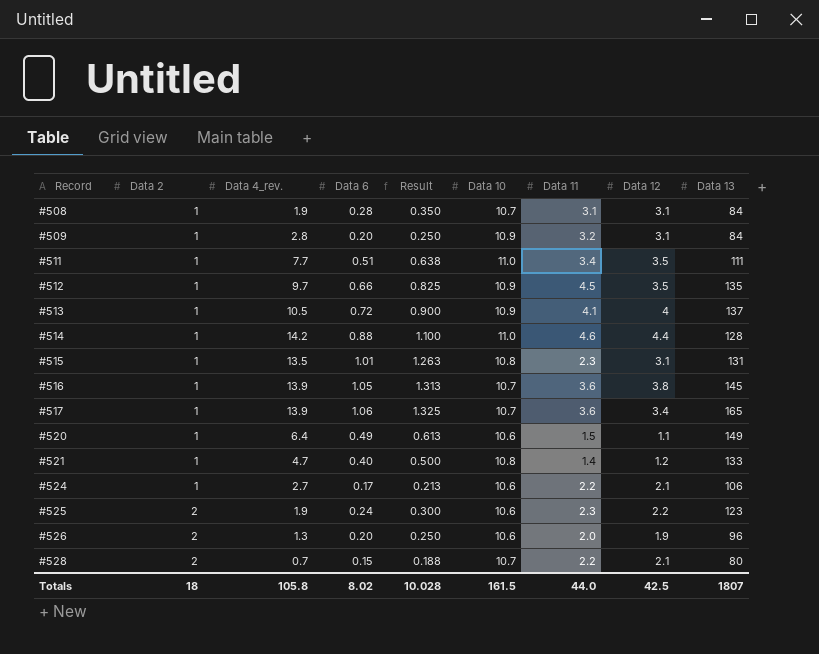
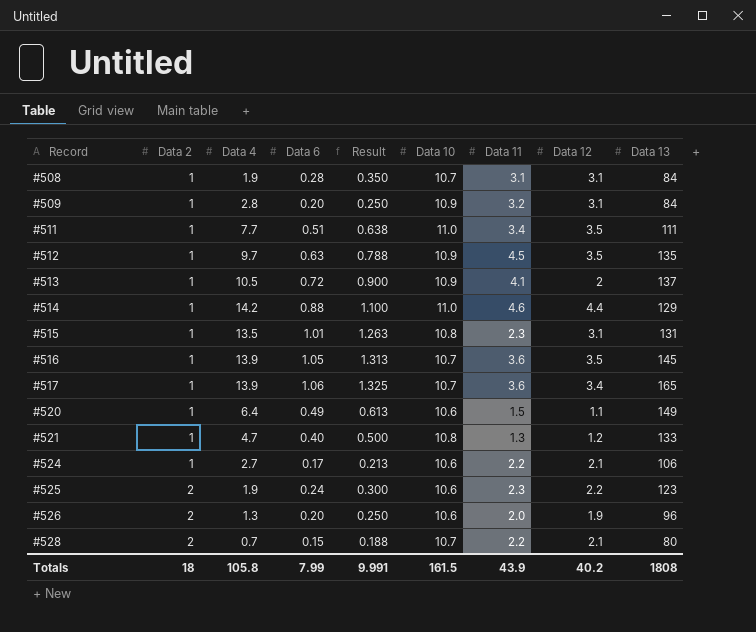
column name: Data 4_rev. -> Data 4
#512 | Data 6: 0.66 -> 0.63
#512 | Result: 0.825 -> 0.788
#513 | Data 12: 4 -> 2
#514 | Data 13: 128 -> 129
#516 | Data 12: 3.8 -> 3.5
#521 | Data 11: 1.4 -> 1.3
Totals | Data 6: 8.02 -> 7.99
Totals | Result: 10.028 -> 9.991
Totals | Data 11: 44.0 -> 43.9
Totals | Data 12: 42.5 -> 40.2
Totals | Data 13: 1807 -> 1808

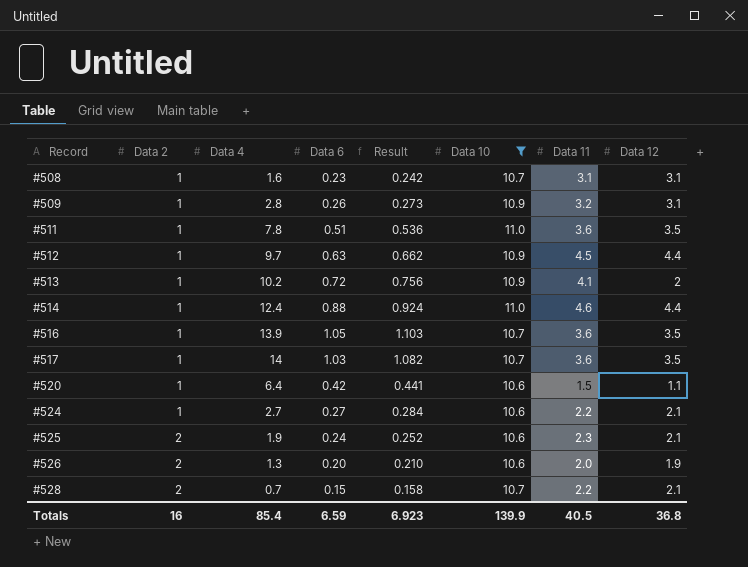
filter: none -> Data 10 != 10.8
column Data 13 | position: 9 -> none
column Result | formula: [Data 6] * 1.25 -> [Data 6] * 1.05
#508 | Data 4: 1.9 -> 1.6
#508 | Data 6: 0.28 -> 0.23
#509 | Data 6: 0.20 -> 0.26
#511 | Data 4: 7.7 -> 7.8
#511 | Data 11: 3.4 -> 3.6
#512 | Data 12: 3.5 -> 4.4
#513 | Data 4: 10.5 -> 10.2
#514 | Data 4: 14.2 -> 12.4
#517 | Data 4: 13.9 -> 14
#517 | Data 6: 1.06 -> 1.03
#517 | Data 12: 3.4 -> 3.5
#520 | Data 6: 0.49 -> 0.42
#524 | Data 6: 0.17 -> 0.27
#525 | Data 12: 2.2 -> 2.1
Totals | Data 2: 18 -> 16
Totals | Data 4: 105.8 -> 85.4
Totals | Data 6: 7.99 -> 6.59
Totals | Result: 9.991 -> 6.923
Totals | Data 10: 161.5 -> 139.9
Totals | Data 11: 43.9 -> 40.5
Totals | Data 12: 40.2 -> 36.8

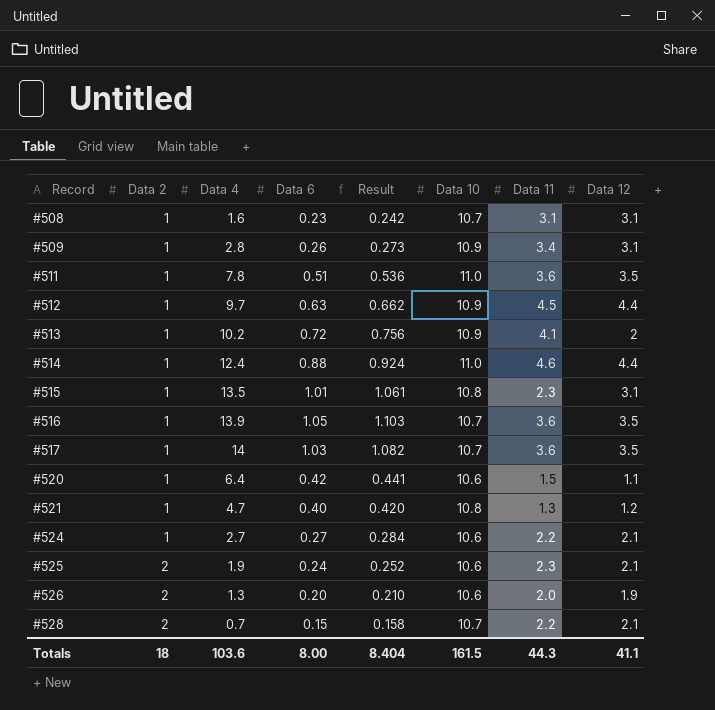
filter: Data 10 != 10.8 -> none
#509 | Data 11: 3.2 -> 3.4
Totals | Data 2: 16 -> 18
Totals | Data 4: 85.4 -> 103.6
Totals | Data 6: 6.59 -> 8.00
Totals | Result: 6.923 -> 8.404
Totals | Data 10: 139.9 -> 161.5
Totals | Data 11: 40.5 -> 44.3
Totals | Data 12: 36.8 -> 41.1

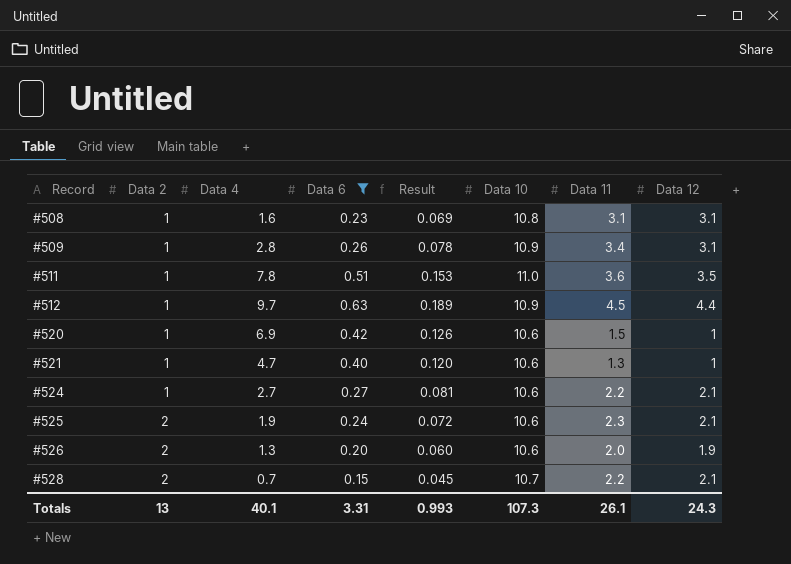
filter: none -> Data 6 <= 0.63
column Result | formula: [Data 6] * 1.05 -> [Data 6] * 0.3
#508 | Data 10: 10.7 -> 10.8
#520 | Data 4: 6.4 -> 6.9
#520 | Data 12: 1.1 -> 1
#521 | Data 10: 10.8 -> 10.6
#521 | Data 12: 1.2 -> 1
Totals | Data 2: 18 -> 13
Totals | Data 4: 103.6 -> 40.1
Totals | Data 6: 8.00 -> 3.31
Totals | Result: 8.404 -> 0.993
Totals | Data 10: 161.5 -> 107.3
Totals | Data 11: 44.3 -> 26.1
Totals | Data 12: 41.1 -> 24.3

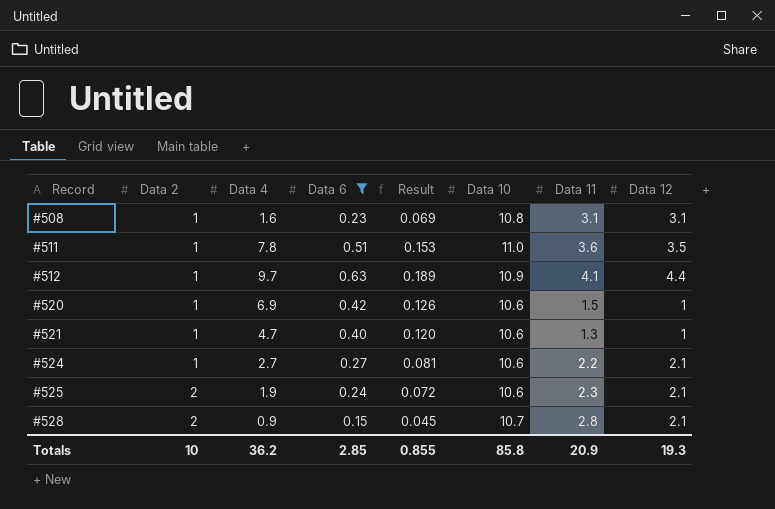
row #509: 1 | 2.8 | 0.26 | 0.078 | 10.9 | 3.4 | 3.1 -> none
row #526: 2 | 1.3 | 0.20 | 0.060 | 10.6 | 2.0 | 1.9 -> none
#512 | Data 11: 4.5 -> 4.1
#528 | Data 4: 0.7 -> 0.9
#528 | Data 11: 2.2 -> 2.8
Totals | Data 2: 13 -> 10
Totals | Data 4: 40.1 -> 36.2
Totals | Data 6: 3.31 -> 2.85
Totals | Result: 0.993 -> 0.855
Totals | Data 10: 107.3 -> 85.8
Totals | Data 11: 26.1 -> 20.9
Totals | Data 12: 24.3 -> 19.3

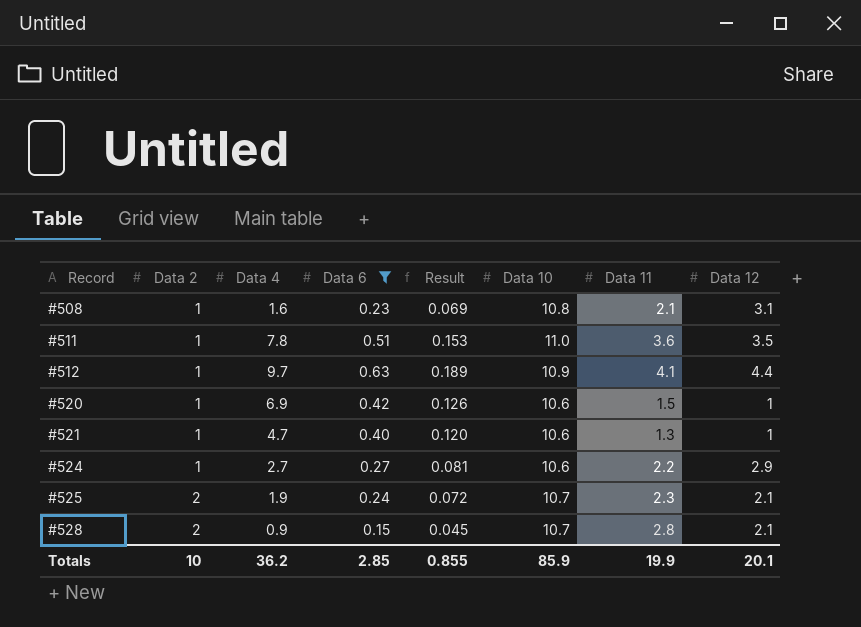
#508 | Data 11: 3.1 -> 2.1
#524 | Data 12: 2.1 -> 2.9
#525 | Data 10: 10.6 -> 10.7
Totals | Data 10: 85.8 -> 85.9
Totals | Data 11: 20.9 -> 19.9
Totals | Data 12: 19.3 -> 20.1

